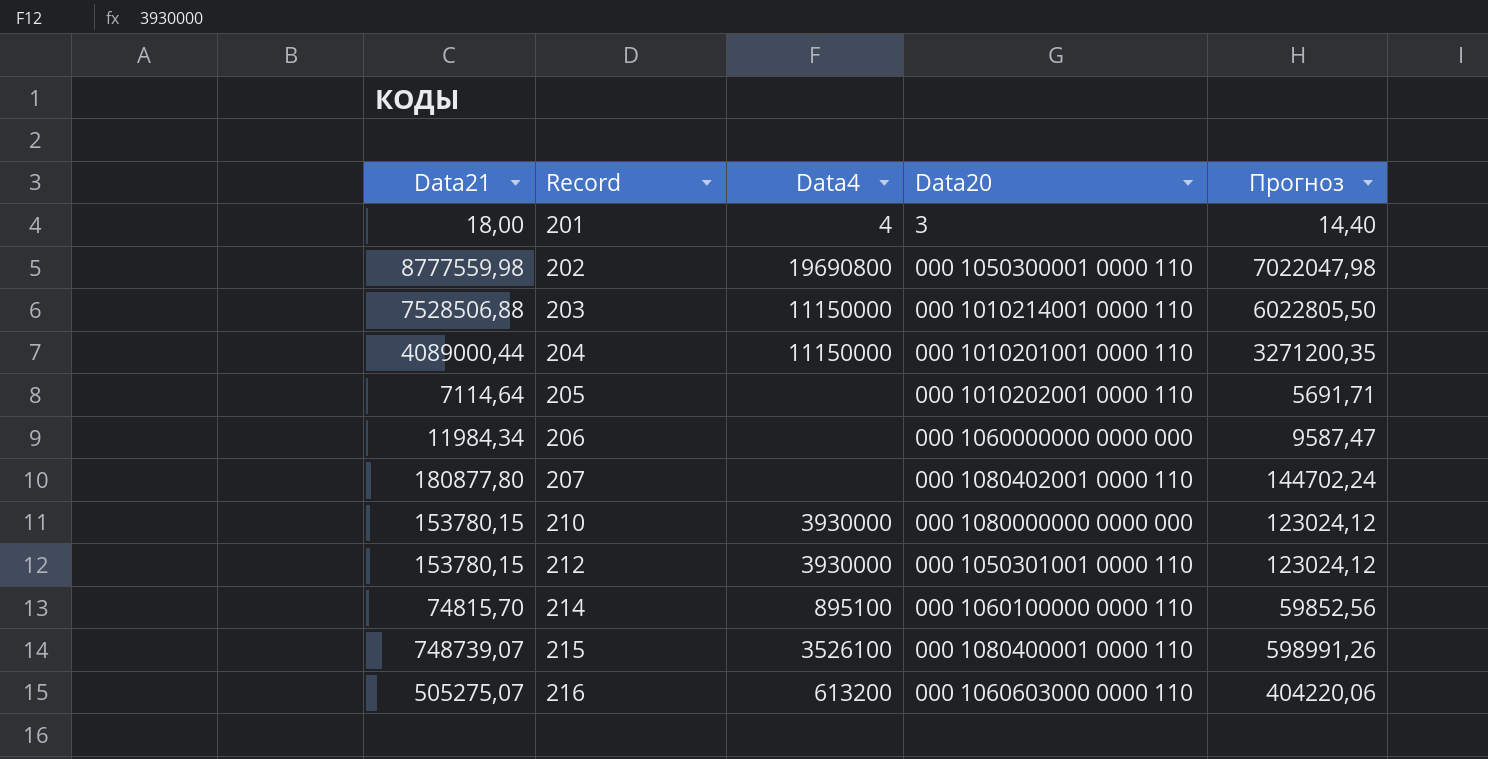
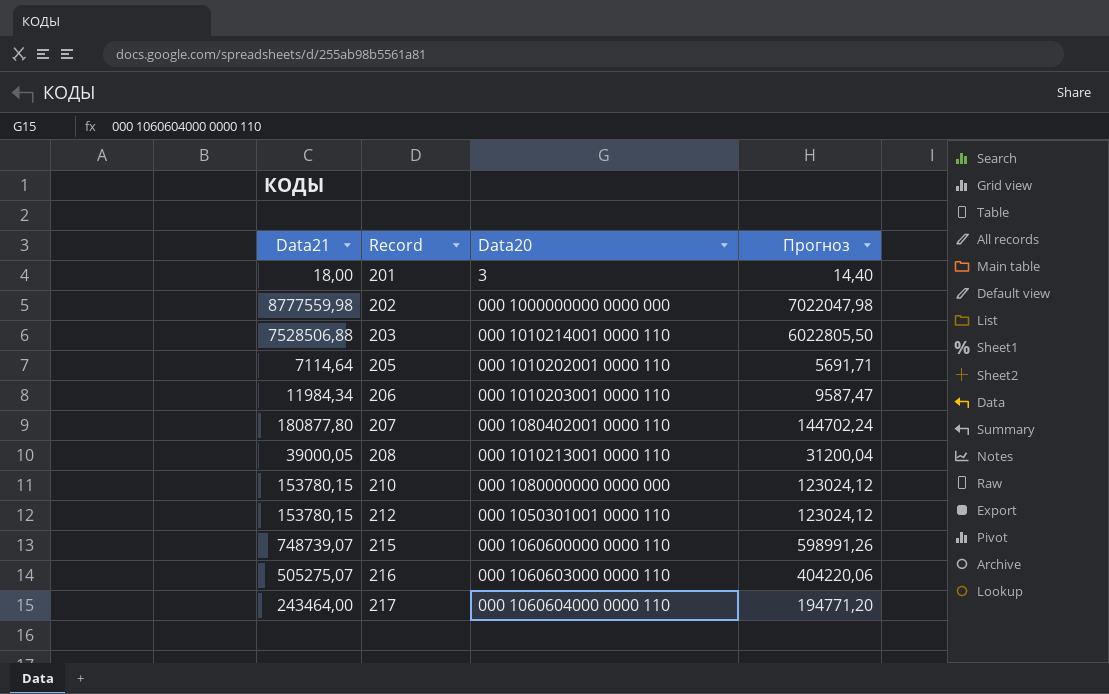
column Data4 | position: 3 -> none
row 204: 4089000,44 | 11150000 | 000 1010201001 0000 110 | 3271200,35 -> none
row 214: 74815,70 | 895100 | 000 1060100000 0000 110 | 59852,56 -> none
202 | Data20: 000 1050300001 0000 110 -> 000 1000000000 0000 000
206 | Data20: 000 1060000000 0000 000 -> 000 1010203001 0000 110
row 208: none -> 39000,05 | 000 1010213001 0000 110 | 31200,04
215 | Data20: 000 1080400001 0000 110 -> 000 1060600000 0000 110
row 217: none -> 243464,00 | 000 1060604000 0000 110 | 194771,20

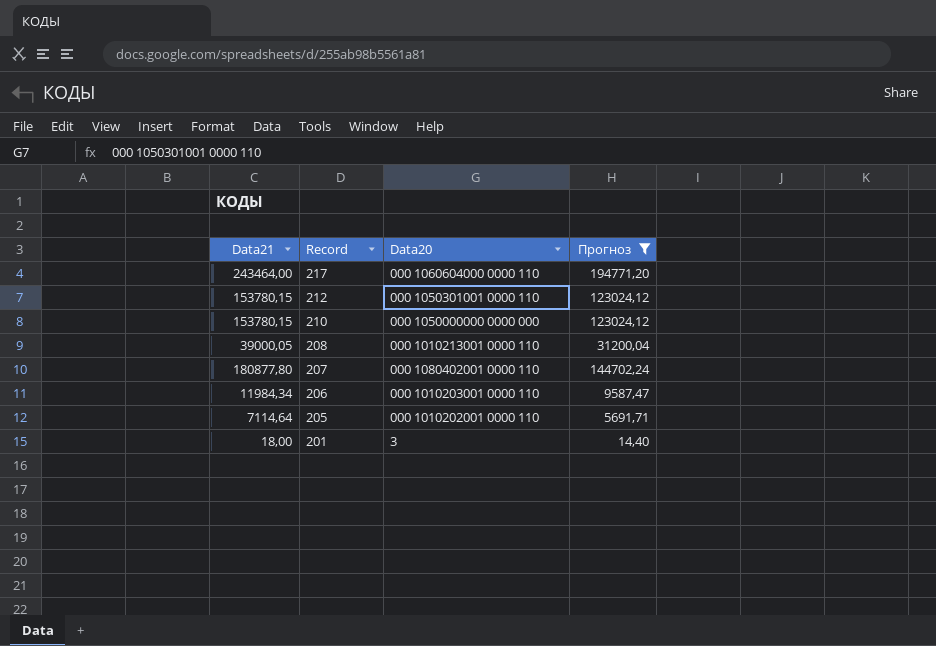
filter: none -> Прогноз <= 194771,20
row order: Record ascending -> Record descending
210 | Data20: 000 1080000000 0000 000 -> 000 1050000000 0000 000

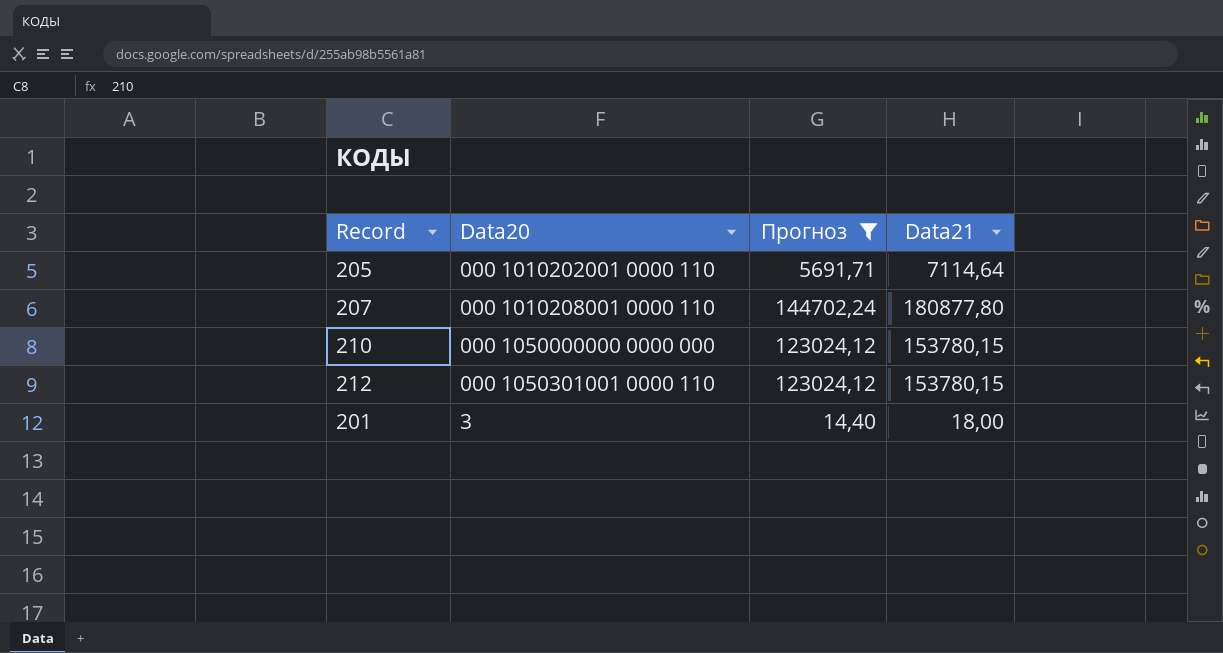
row order: Record descending -> Data20 ascending
column Data21 | position: 1 -> 4
row 217: 243464,00 | 000 1060604000 0000 110 | 194771,20 -> none
row 208: 39000,05 | 000 1010213001 0000 110 | 31200,04 -> none
row 206: 11984,34 | 000 1010203001 0000 110 | 9587,47 -> none
207 | Data20: 000 1080402001 0000 110 -> 000 1010208001 0000 110

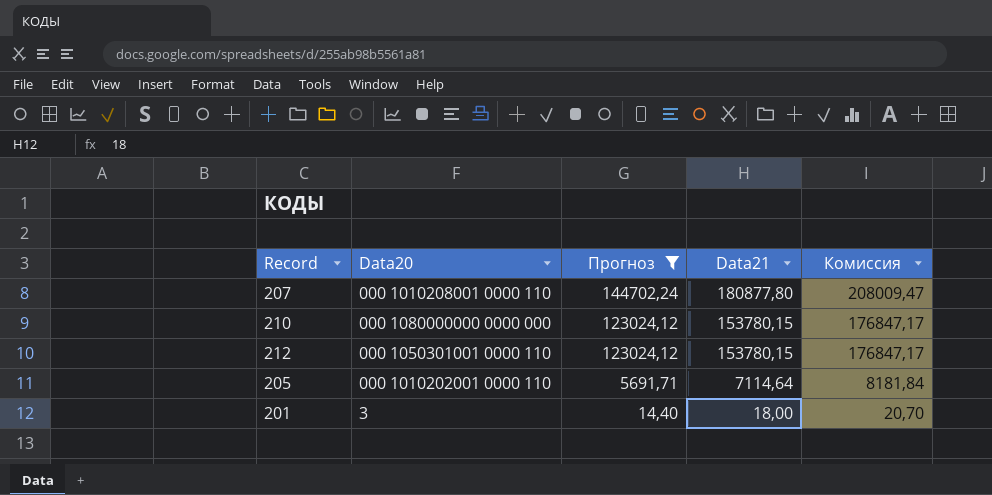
row order: Data20 ascending -> Прогноз descending
column Комиссия | formula: none -> [Data21] * 1,15
210 | Data20: 000 1050000000 0000 000 -> 000 1080000000 0000 000

